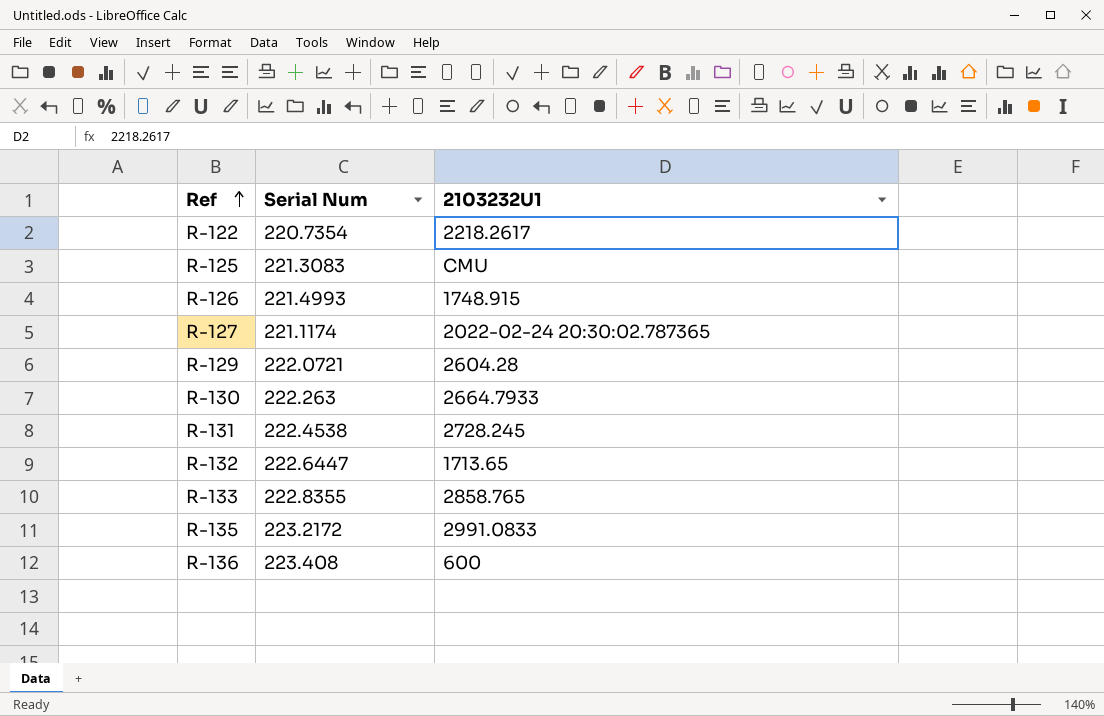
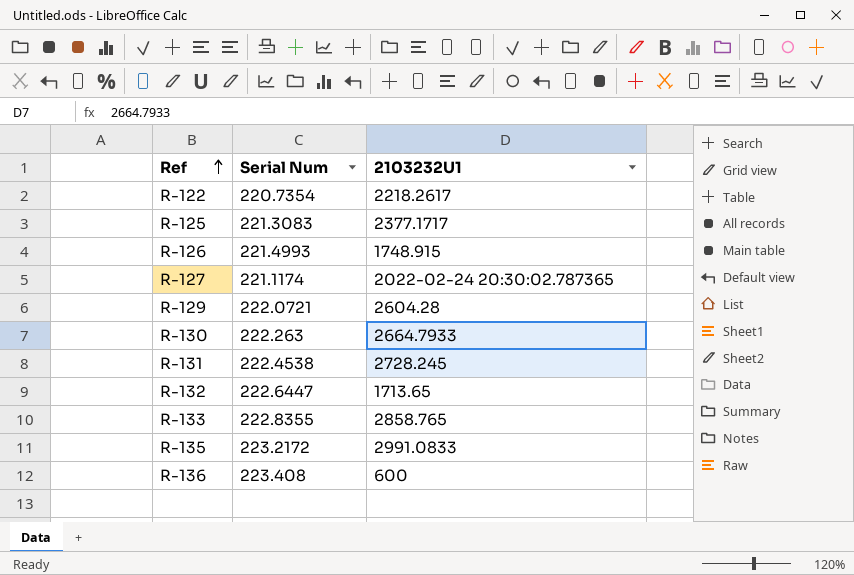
R-125 | 2103232U1: CMU -> 2377.1717

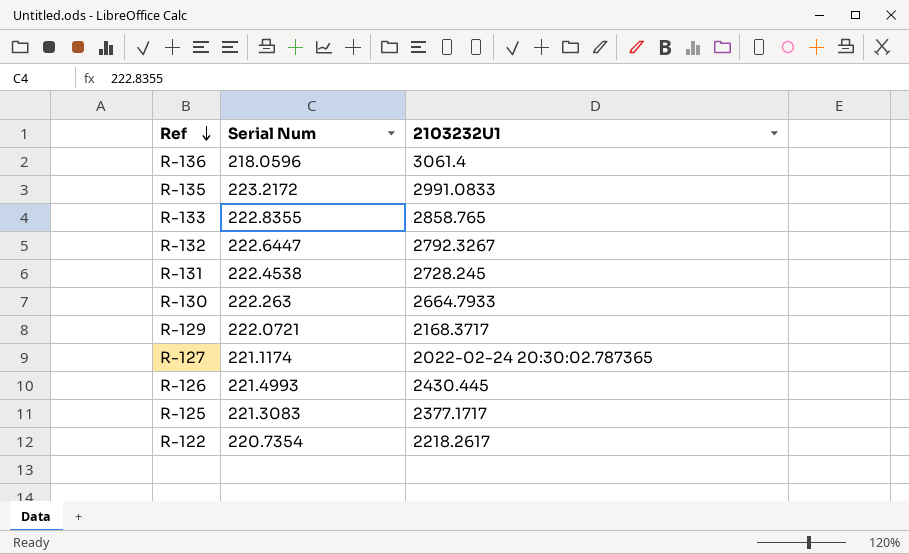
row order: Ref ascending -> Ref descending
R-136 | Serial Num: 223.408 -> 218.0596
R-136 | 2103232U1: 600 -> 3061.4
R-132 | 2103232U1: 1713.65 -> 2792.3267
R-129 | 2103232U1: 2604.28 -> 2168.3717
R-126 | 2103232U1: 1748.915 -> 2430.445

